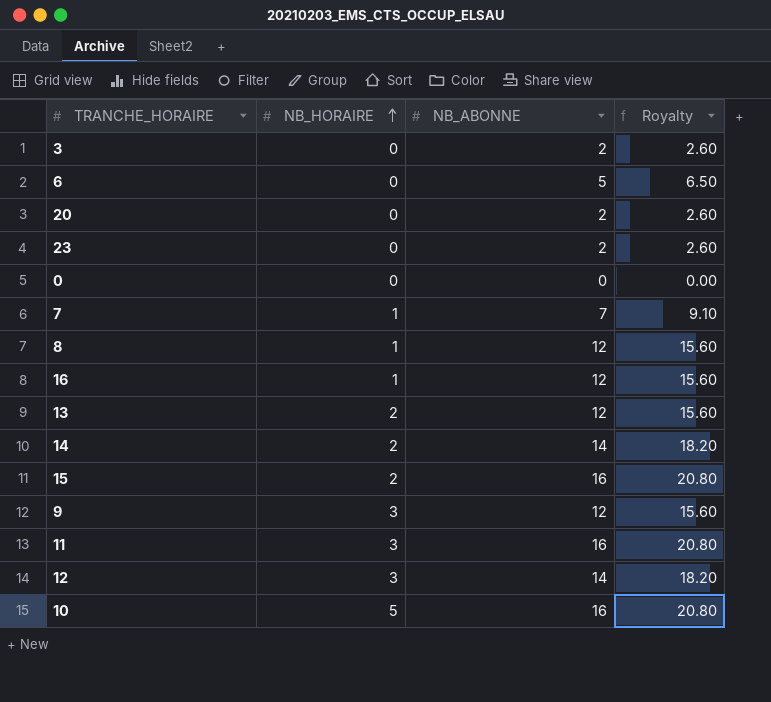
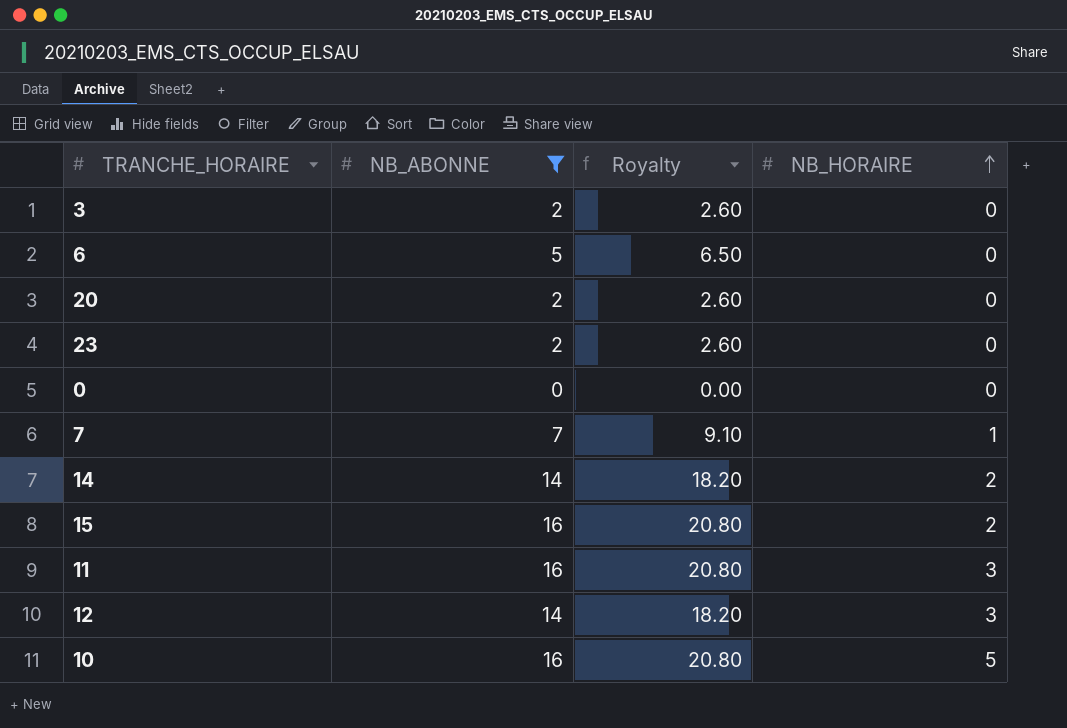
filter: none -> NB_ABONNE != 12
column NB_HORAIRE | position: 2 -> 4

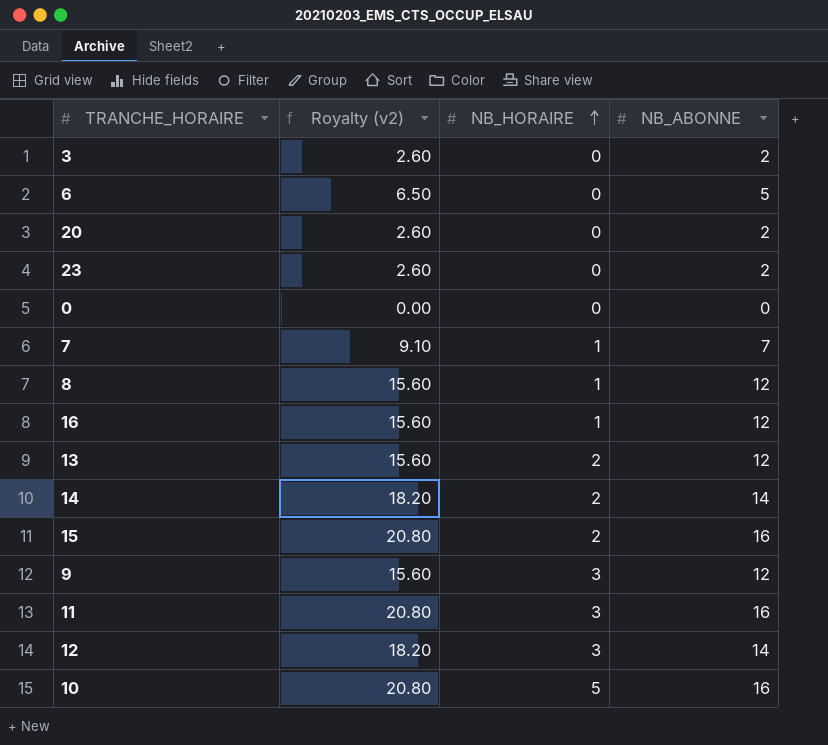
filter: NB_ABONNE != 12 -> none
column name: Royalty -> Royalty (v2)
column NB_ABONNE | position: 2 -> 4

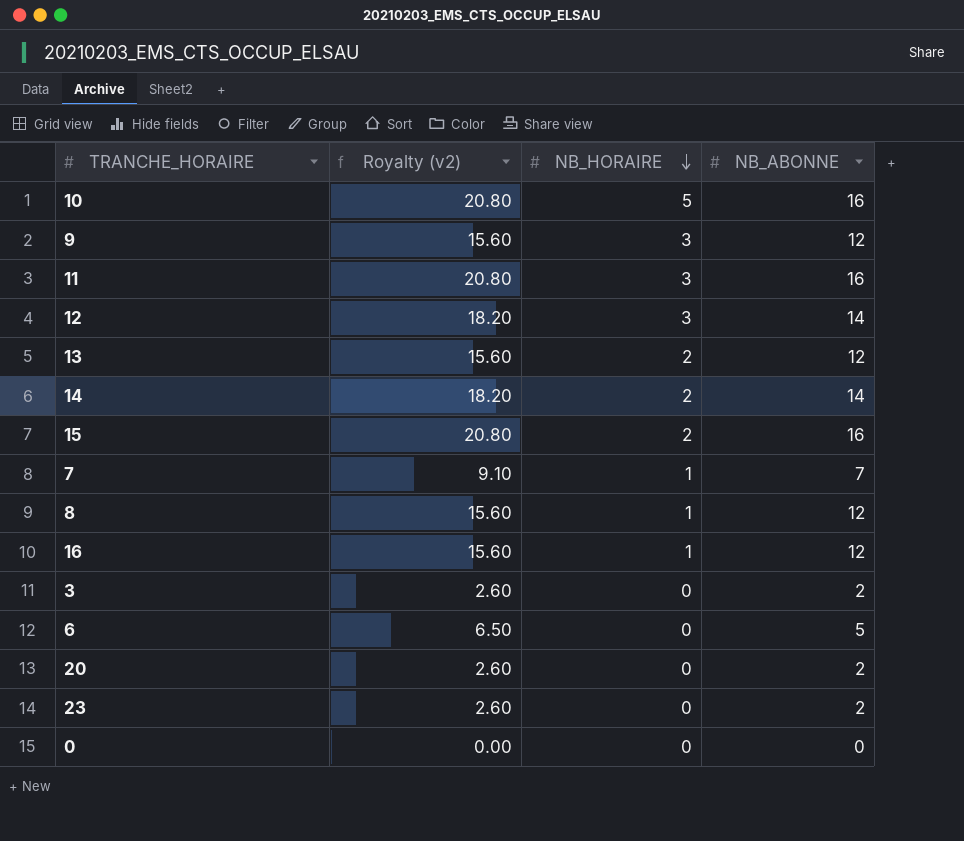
row order: NB_HORAIRE ascending -> NB_HORAIRE descending

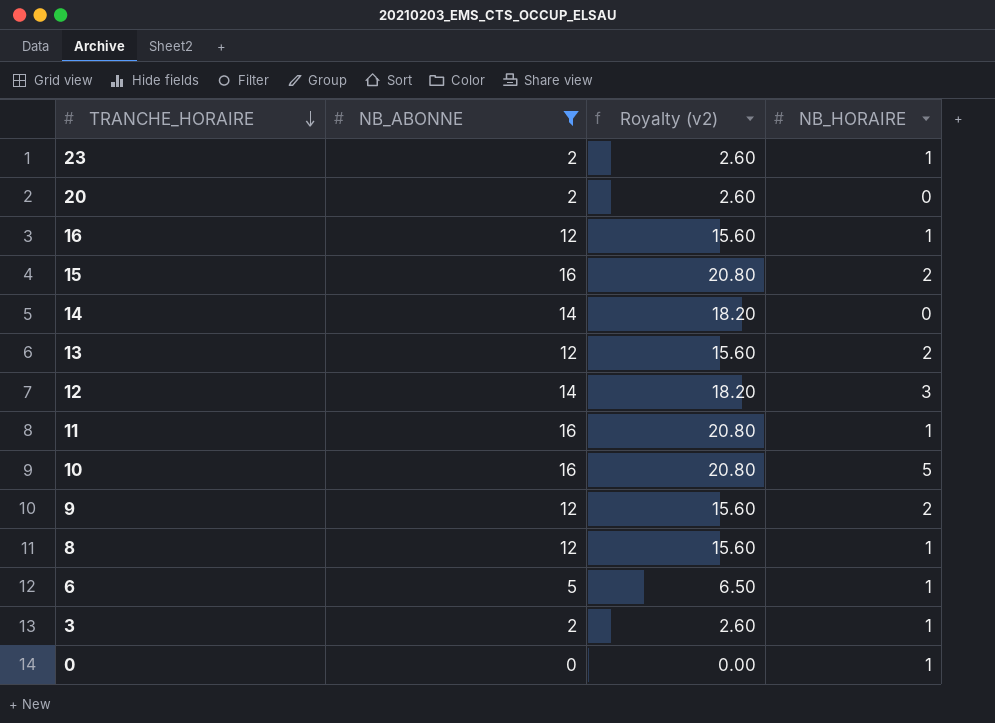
filter: none -> NB_ABONNE != 7
row order: NB_HORAIRE descending -> TRANCHE_HORAIRE descending
column NB_ABONNE | position: 4 -> 2
23 | NB_HORAIRE: 0 -> 1
14 | NB_HORAIRE: 2 -> 0
11 | NB_HORAIRE: 3 -> 1
9 | NB_HORAIRE: 3 -> 2
6 | NB_HORAIRE: 0 -> 1
3 | NB_HORAIRE: 0 -> 1
0 | NB_HORAIRE: 0 -> 1

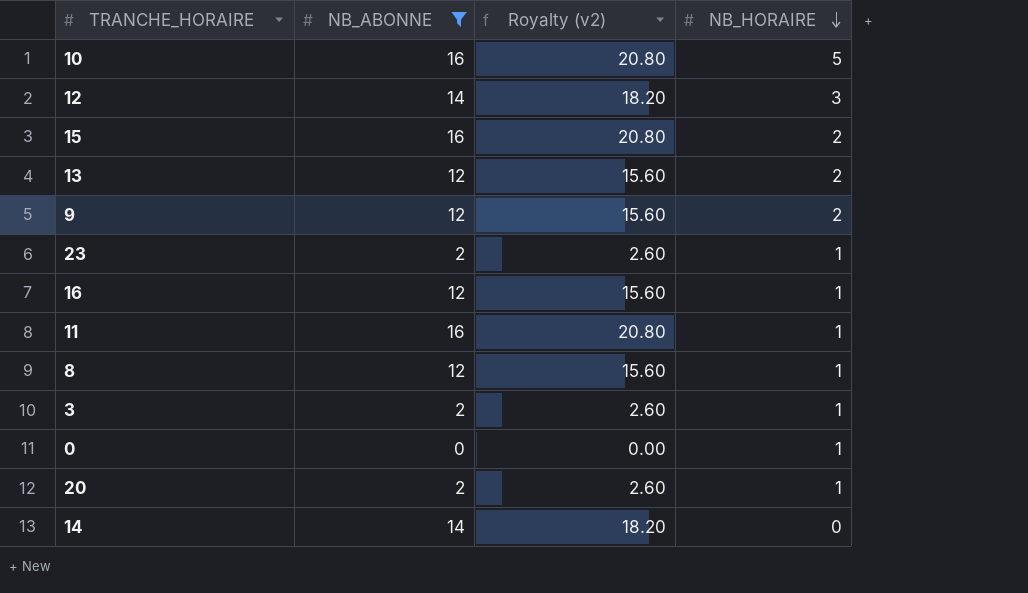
row order: TRANCHE_HORAIRE descending -> NB_HORAIRE descending
row 6: 5 | 6.50 | 1 -> none
20 | NB_HORAIRE: 0 -> 1

